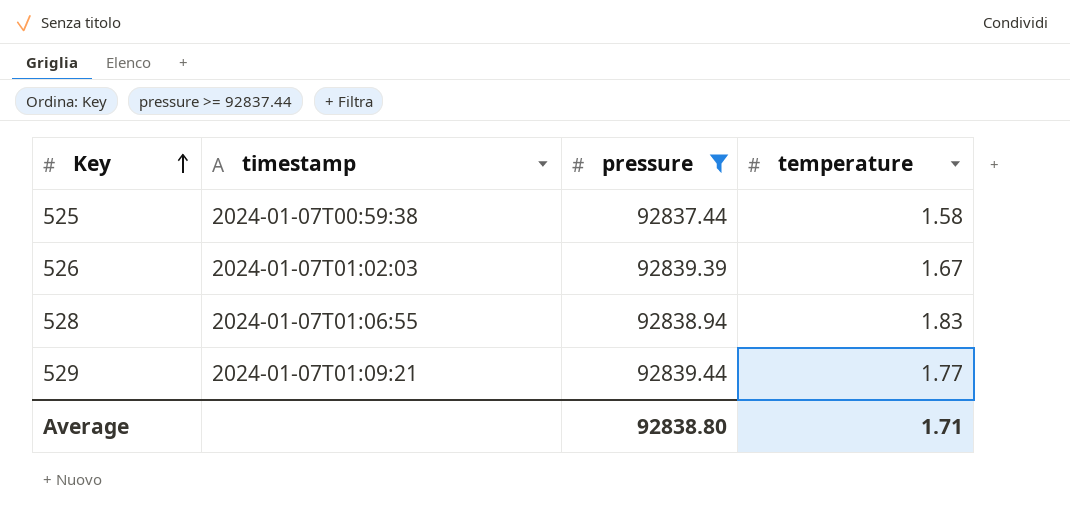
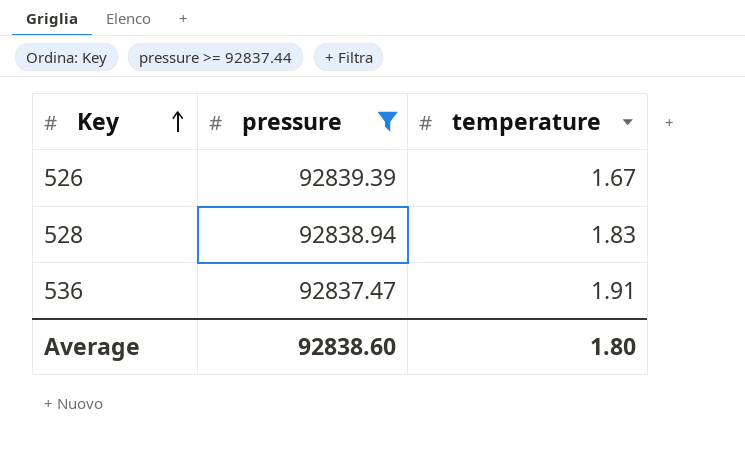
column timestamp | position: 2 -> none
row 525: 2024-01-07T00:59:38 | 92837.44 | 1.58 -> none
row 529: 2024-01-07T01:09:21 | 92839.44 | 1.77 -> none
row 536: none -> 92837.47 | 1.91
Average | pressure: 92838.80 -> 92838.60
Average | temperature: 1.71 -> 1.80

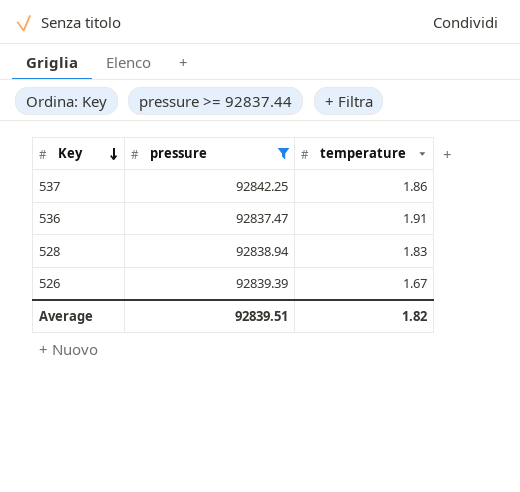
row order: Key ascending -> Key descending
row 537: none -> 92842.25 | 1.86
Average | pressure: 92838.60 -> 92839.51
Average | temperature: 1.80 -> 1.82

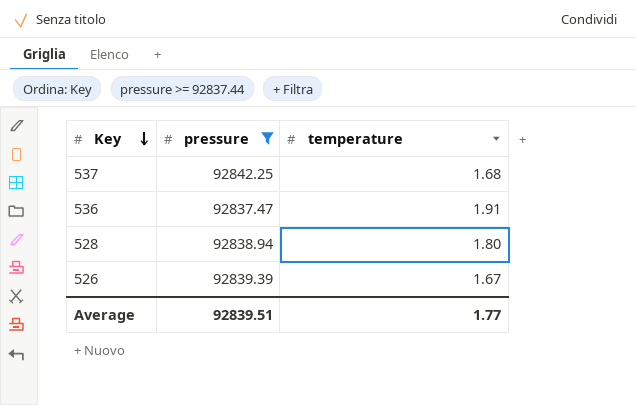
537 | temperature: 1.86 -> 1.68
528 | temperature: 1.83 -> 1.80
Average | temperature: 1.82 -> 1.77

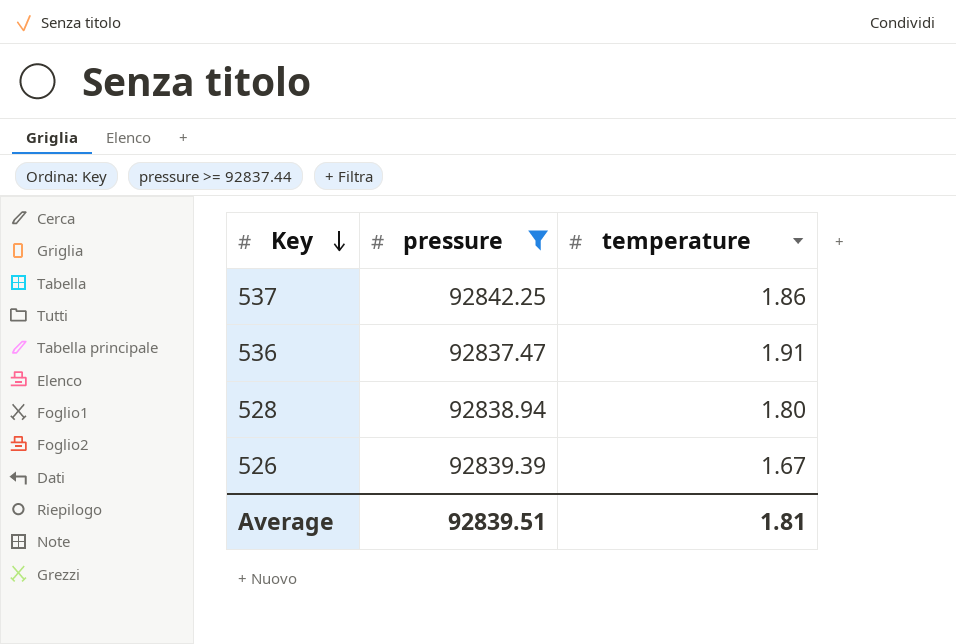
537 | temperature: 1.68 -> 1.86
Average | temperature: 1.77 -> 1.81

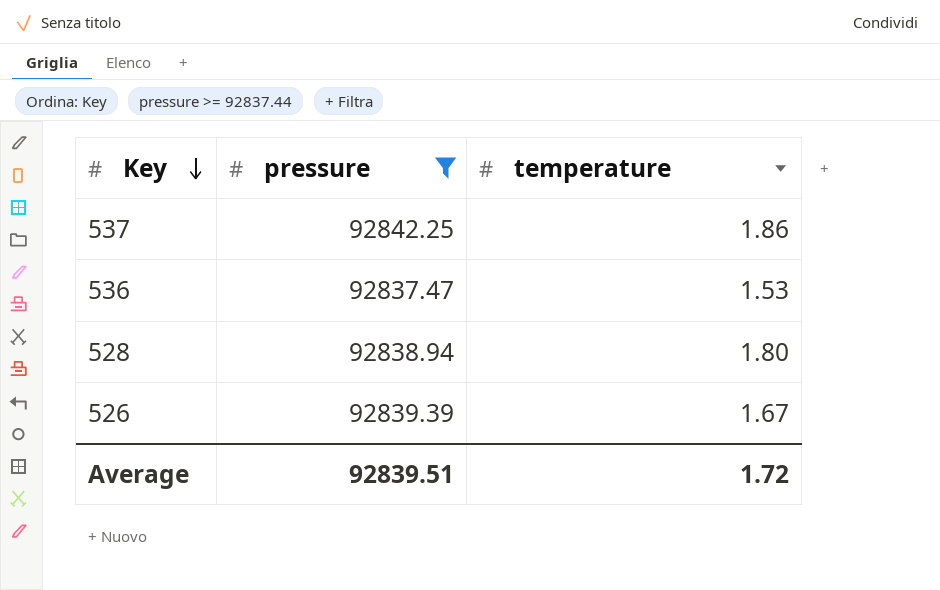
536 | temperature: 1.91 -> 1.53
Average | temperature: 1.81 -> 1.72

